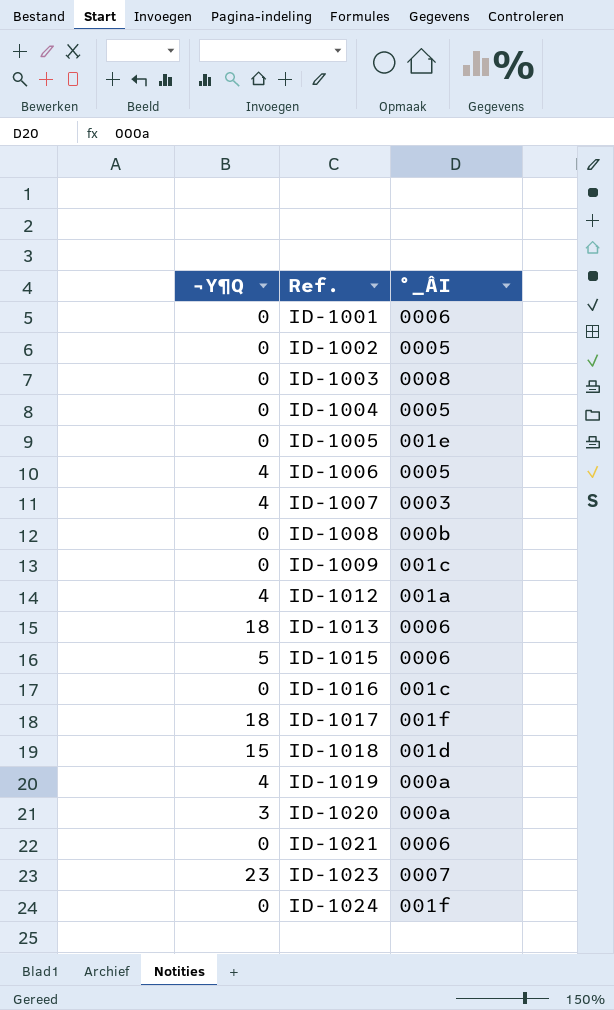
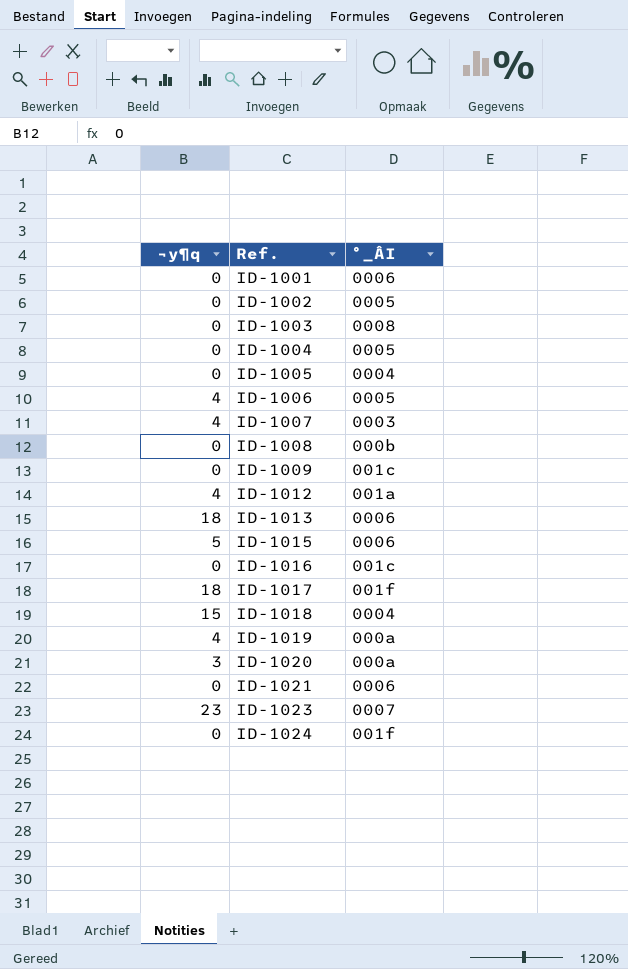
column name: ¬Y¶Q -> ¬y¶q
ID-1005 | °_ÂI: 001e -> 0004
ID-1018 | °_ÂI: 001d -> 0004

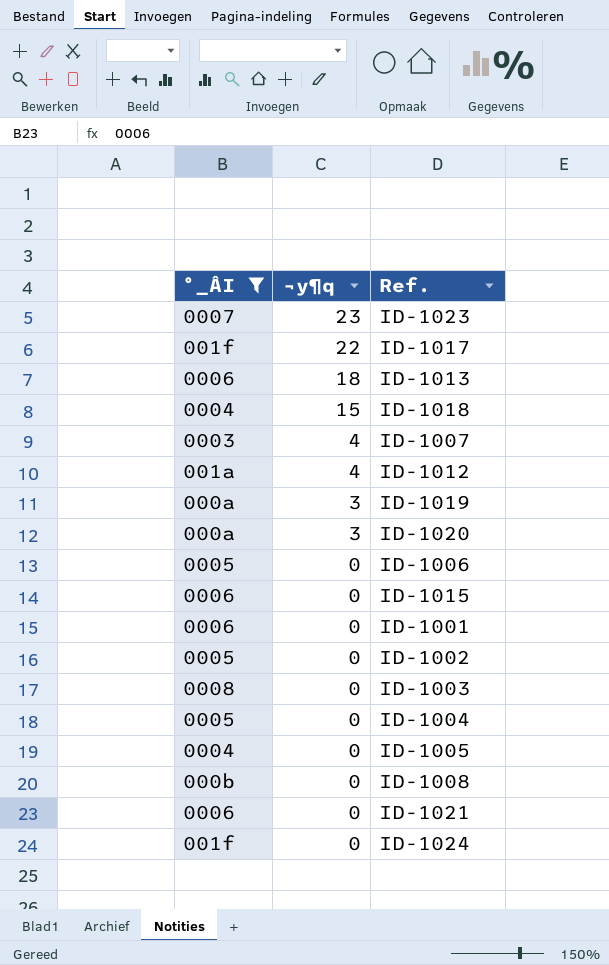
filter: none -> °_ÂI != 001c
row order: Ref. ascending -> ¬y¶q descending
column °_ÂI | position: 3 -> 1
ID-1017 | ¬y¶q: 18 -> 22
ID-1019 | ¬y¶q: 4 -> 3
ID-1006 | ¬y¶q: 4 -> 0
ID-1015 | ¬y¶q: 5 -> 0

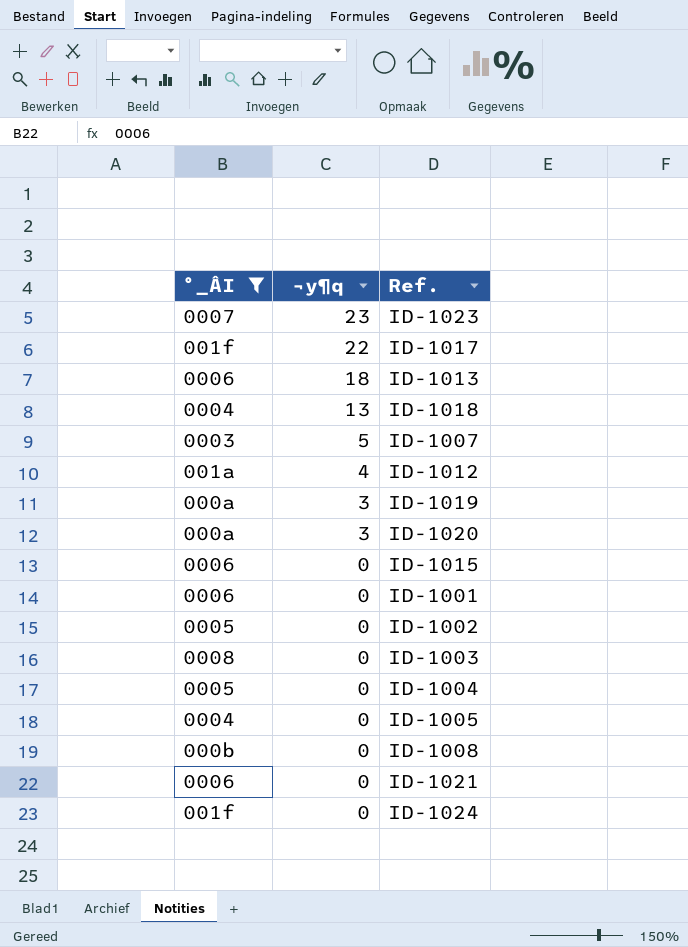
row ID-1006: 0005 | 0 -> none
ID-1018 | ¬y¶q: 15 -> 13
ID-1007 | ¬y¶q: 4 -> 5

